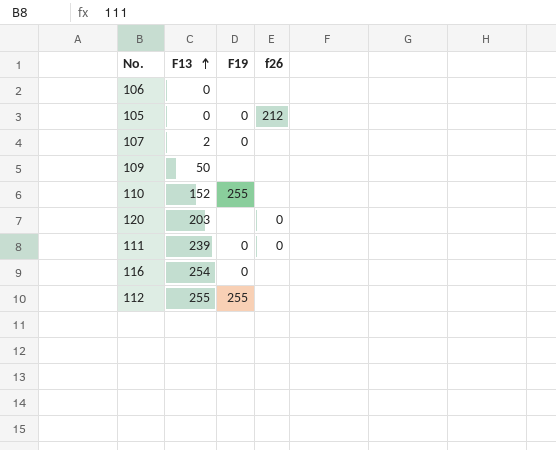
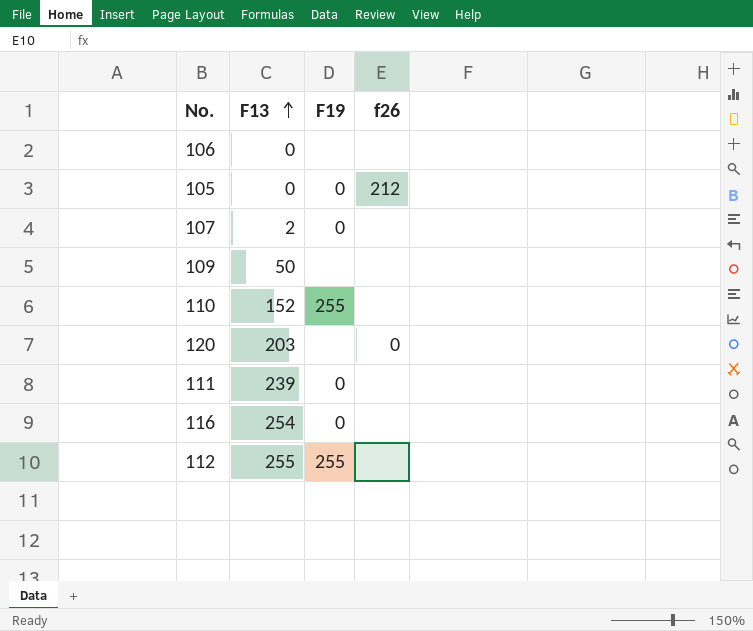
111 | f26: 0 -> none

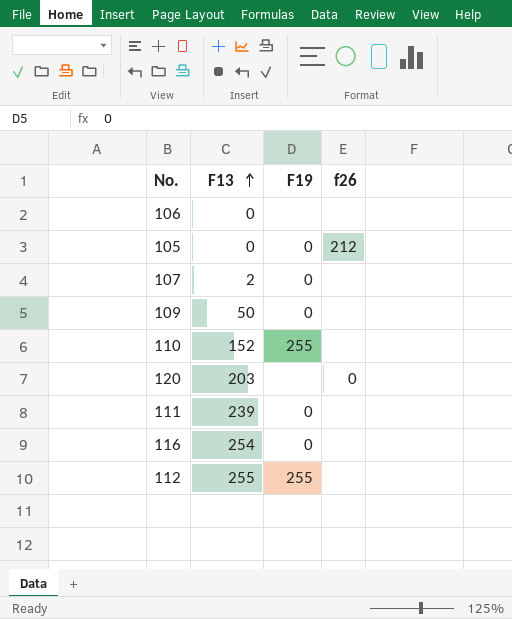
109 | F19: none -> 0

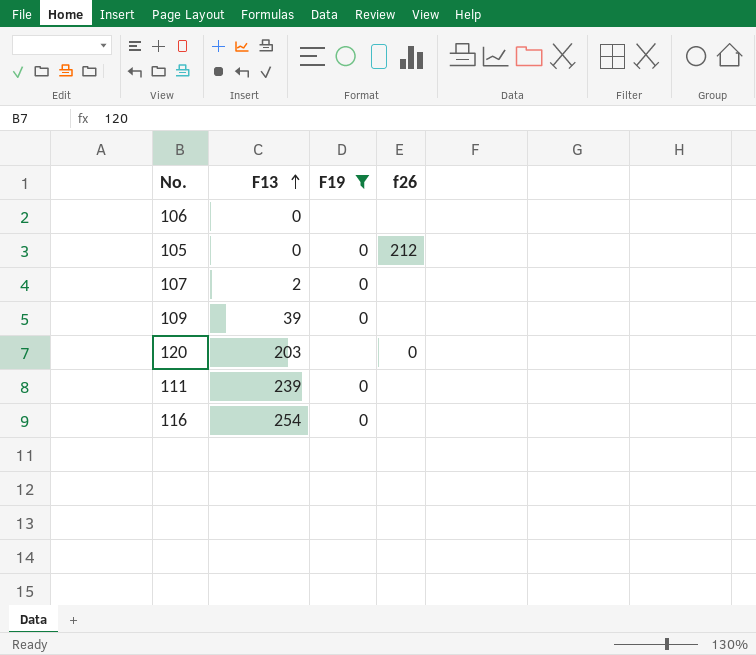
filter: none -> F19 != 255
109 | F13: 50 -> 39

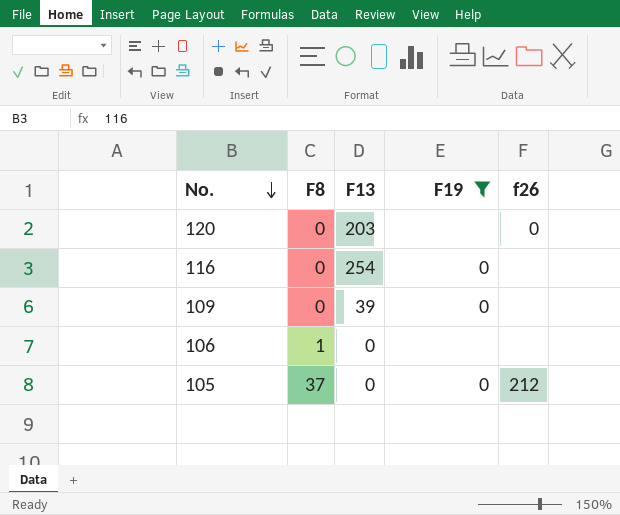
row order: F13 ascending -> No. descending
column F8 | position: none -> 2
row 107: 2 | 0 | none -> none
row 111: 239 | 0 | none -> none

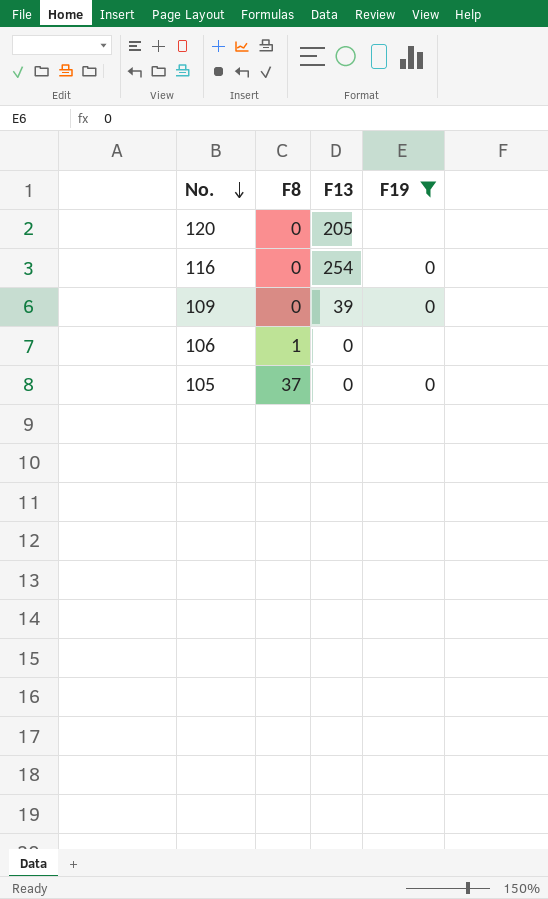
column f26 | position: 5 -> none
120 | F13: 203 -> 205

